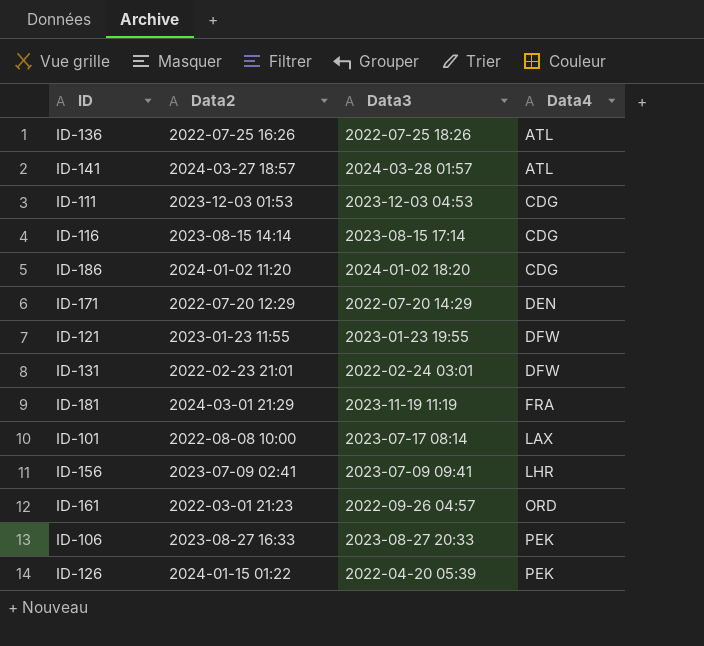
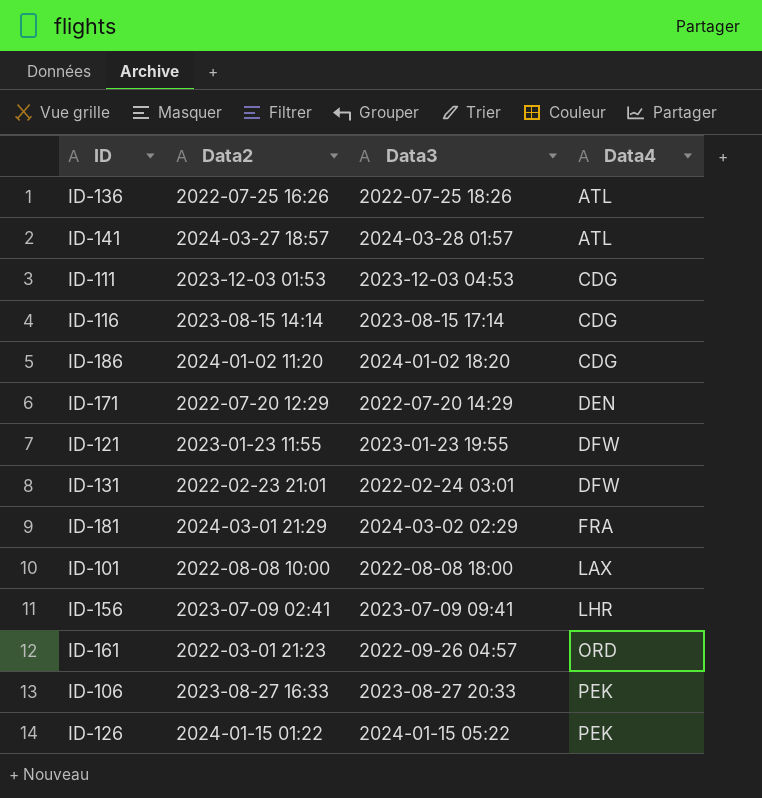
ID-181 | Data3: 2023-11-19 11:19 -> 2024-03-02 02:29
ID-101 | Data3: 2023-07-17 08:14 -> 2022-08-08 18:00
ID-126 | Data3: 2022-04-20 05:39 -> 2024-01-15 05:22

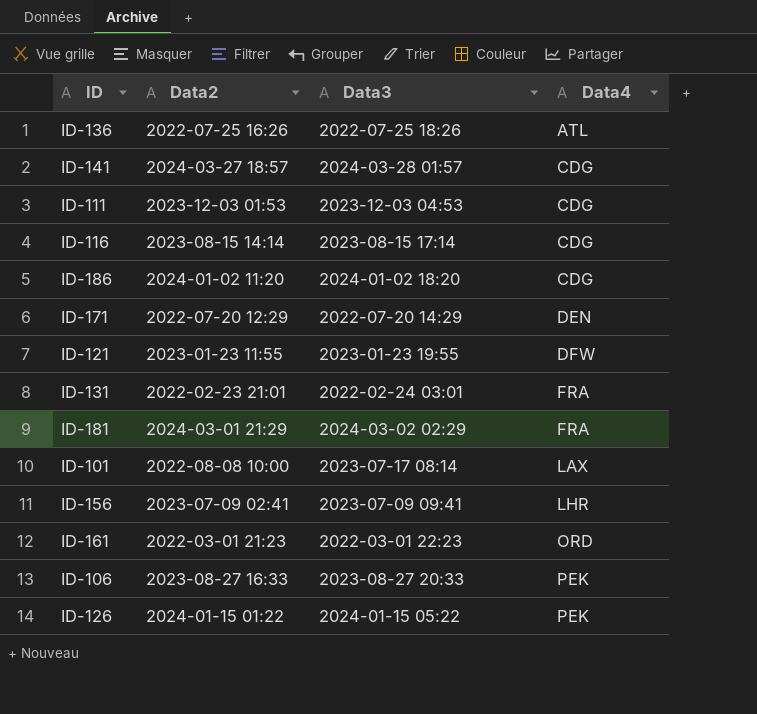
ID-141 | Data4: ATL -> CDG
ID-131 | Data4: DFW -> FRA
ID-101 | Data3: 2022-08-08 18:00 -> 2023-07-17 08:14
ID-161 | Data3: 2022-09-26 04:57 -> 2022-03-01 22:23

